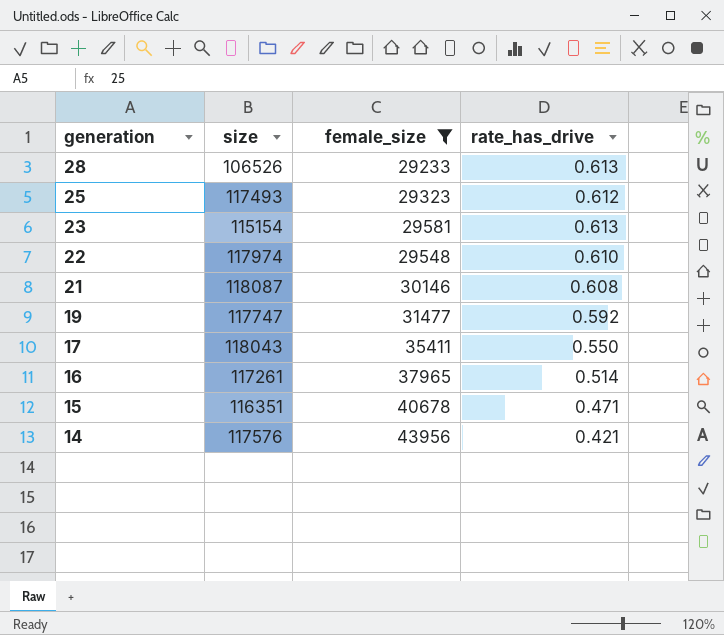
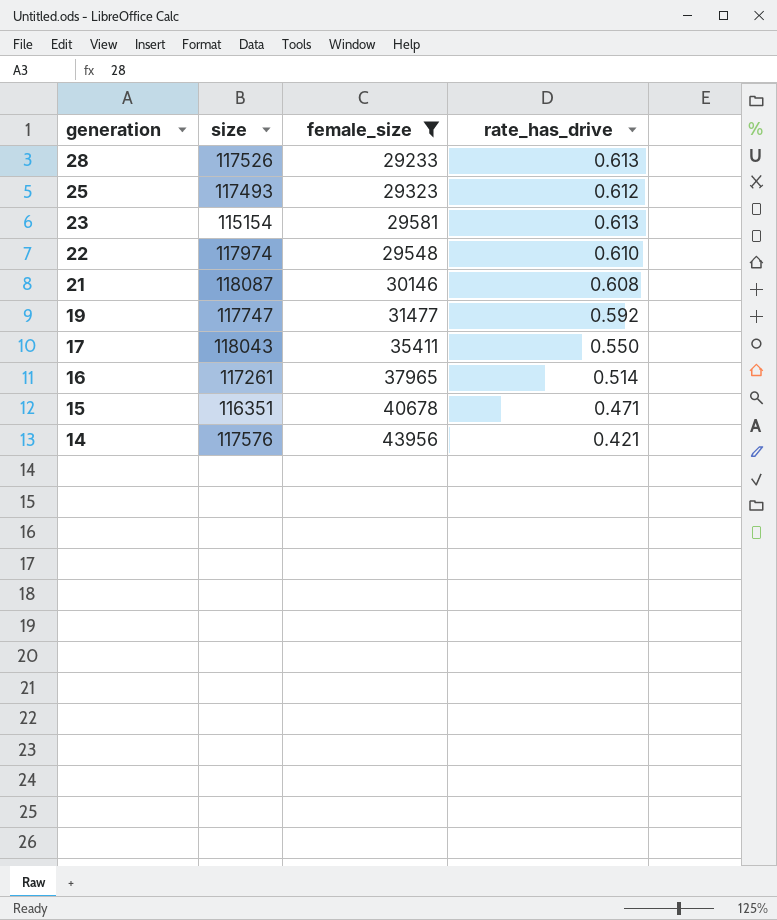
28 | size: 106526 -> 117526

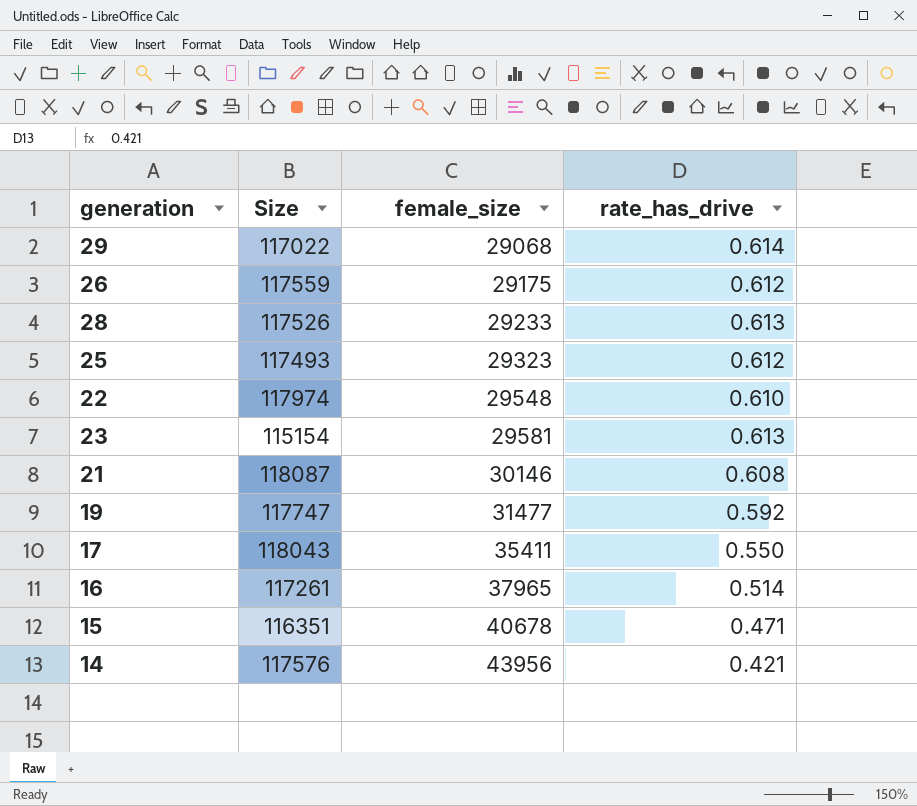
filter: female_size >= 29233 -> none
row order: generation descending -> female_size ascending
column name: size -> Size

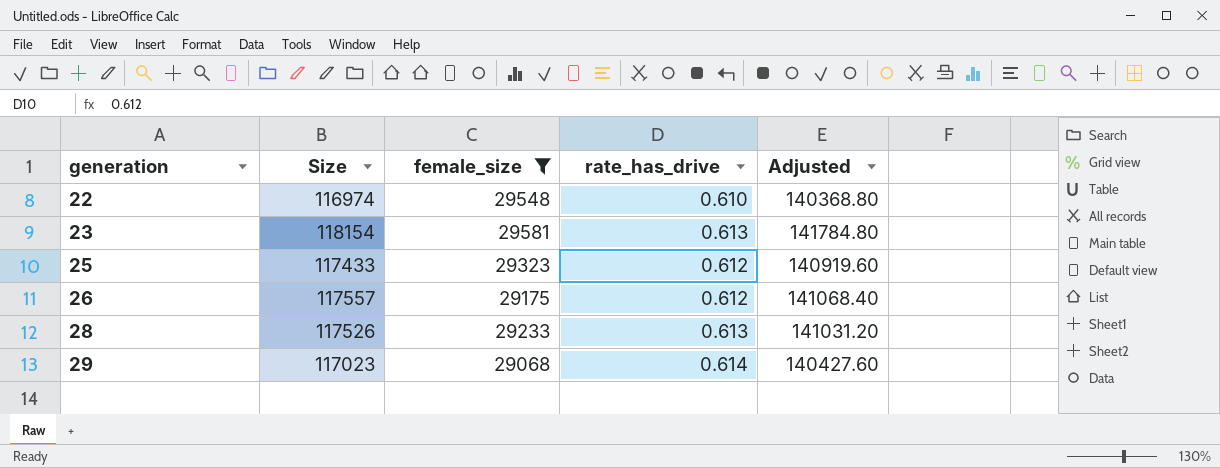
filter: none -> female_size <= 29581
row order: female_size ascending -> generation ascending
column Adjusted | formula: none -> [Size] * 1.2
22 | Size: 117974 -> 116974
23 | Size: 115154 -> 118154
25 | Size: 117493 -> 117433
26 | Size: 117559 -> 117557
29 | Size: 117022 -> 117023

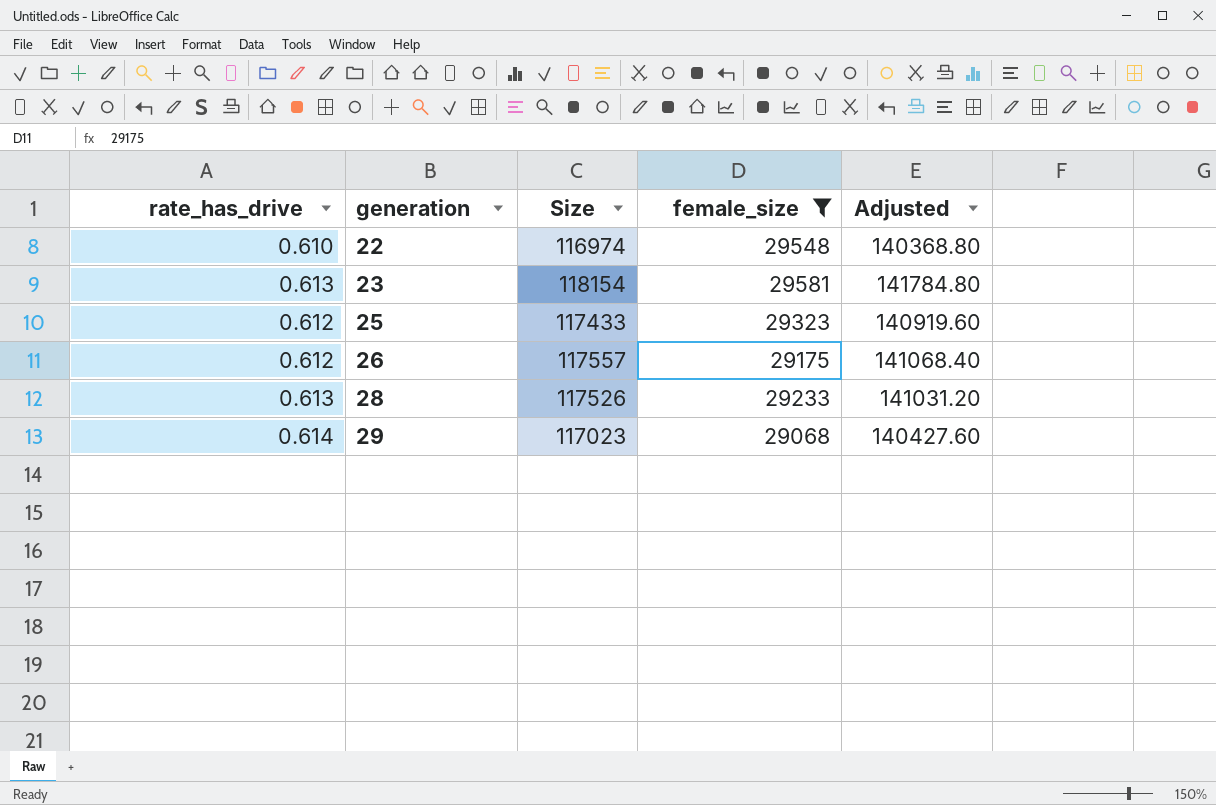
column rate_has_drive | position: 4 -> 1

